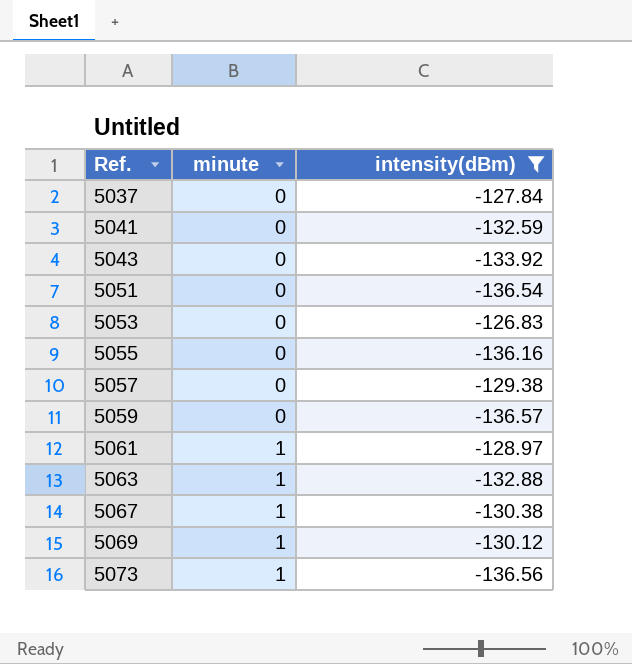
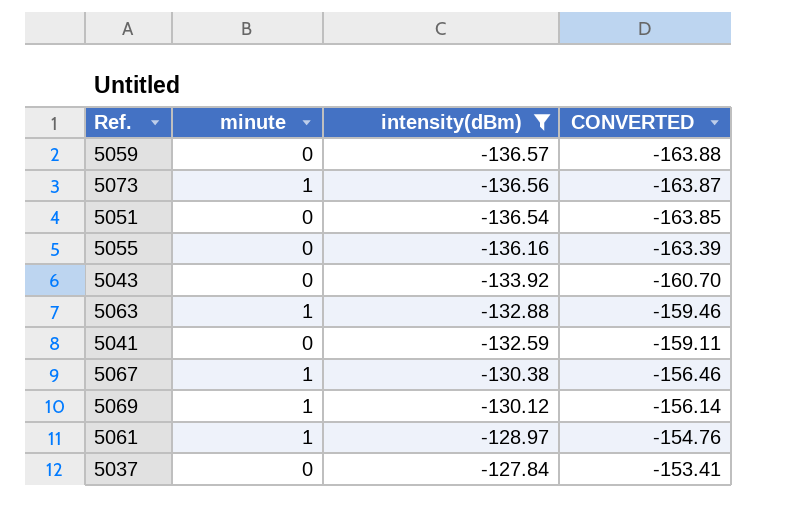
row order: Ref. ascending -> intensity(dBm) ascending
column CONVERTED | formula: none -> [intensity(dBm)] * 1.2
row 5053: 0 | -126.83 -> none
row 5057: 0 | -129.38 -> none

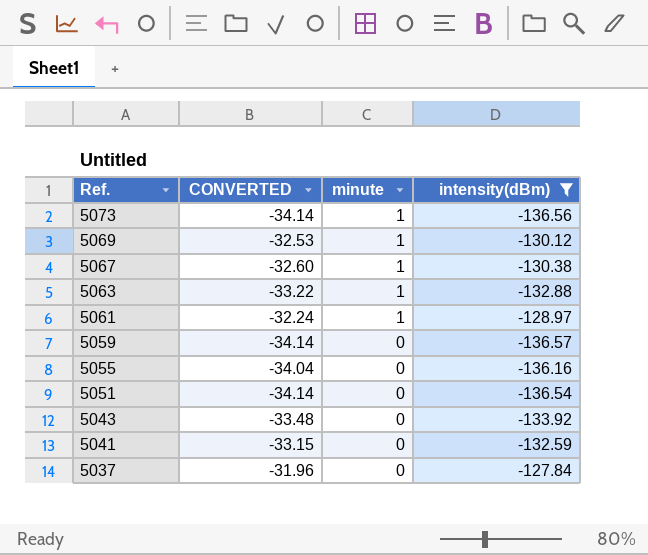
row order: intensity(dBm) ascending -> Ref. descending
column CONVERTED | formula: [intensity(dBm)] * 1.2 -> [intensity(dBm)] * 0.25
column CONVERTED | position: 4 -> 2

